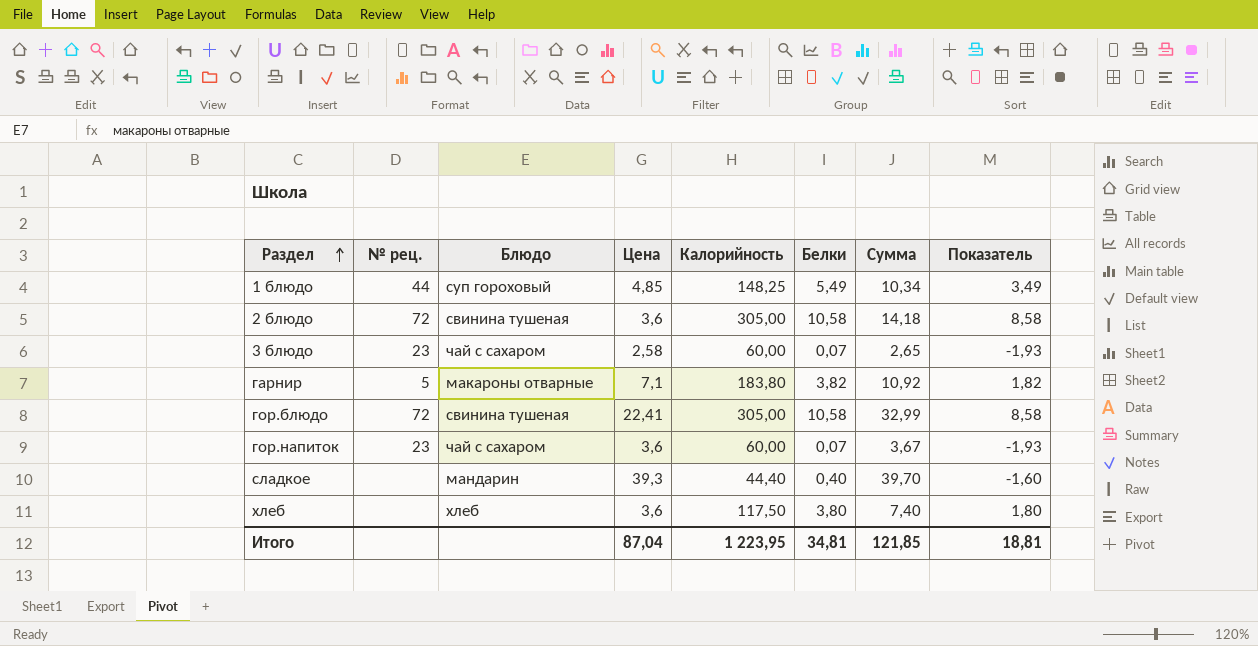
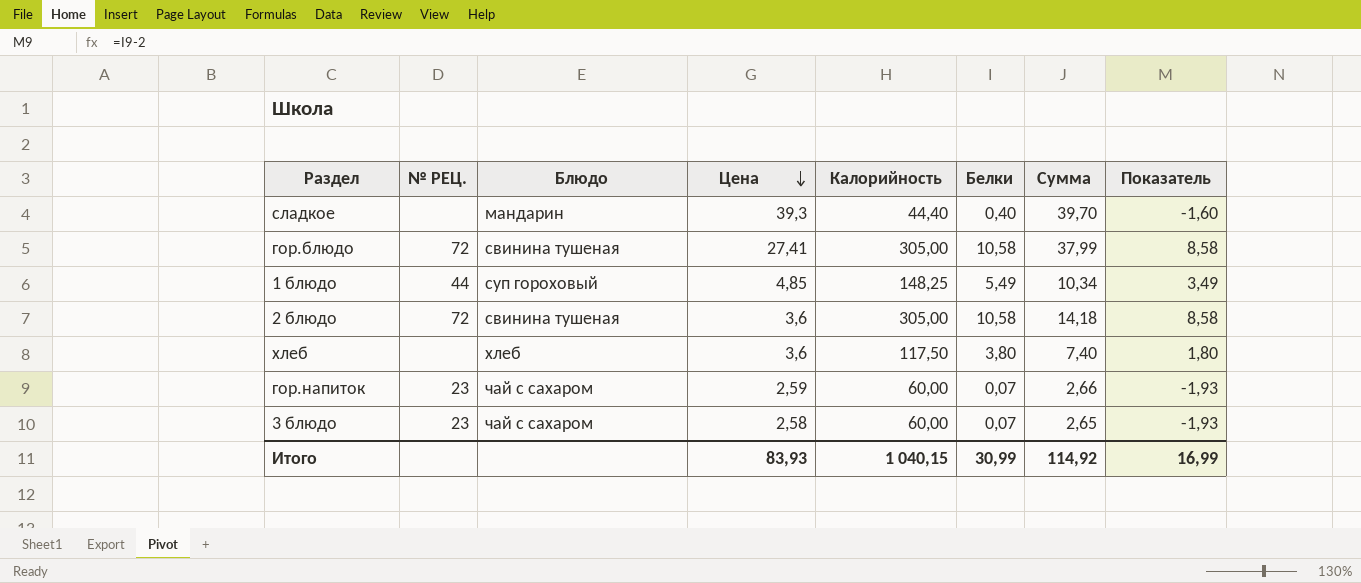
row order: Раздел ascending -> Цена descending
column name: № рец. -> № РЕЦ.
row гарнир: 5 | макароны отварные | 7,1 | 183,80 | 3,82 | 10,92 | 1,82 -> none
гор.блюдо | Цена: 22,41 -> 27,41
гор.блюдо | Сумма: 32,99 -> 37,99
гор.напиток | Цена: 3,6 -> 2,59
гор.напиток | Сумма: 3,67 -> 2,66
Итого | Цена: 87,04 -> 83,93
Итого | Калорийность: 1 223,95 -> 1 040,15
Итого | Белки: 34,81 -> 30,99
Итого | Сумма: 121,85 -> 114,92
Итого | Показатель: 18,81 -> 16,99

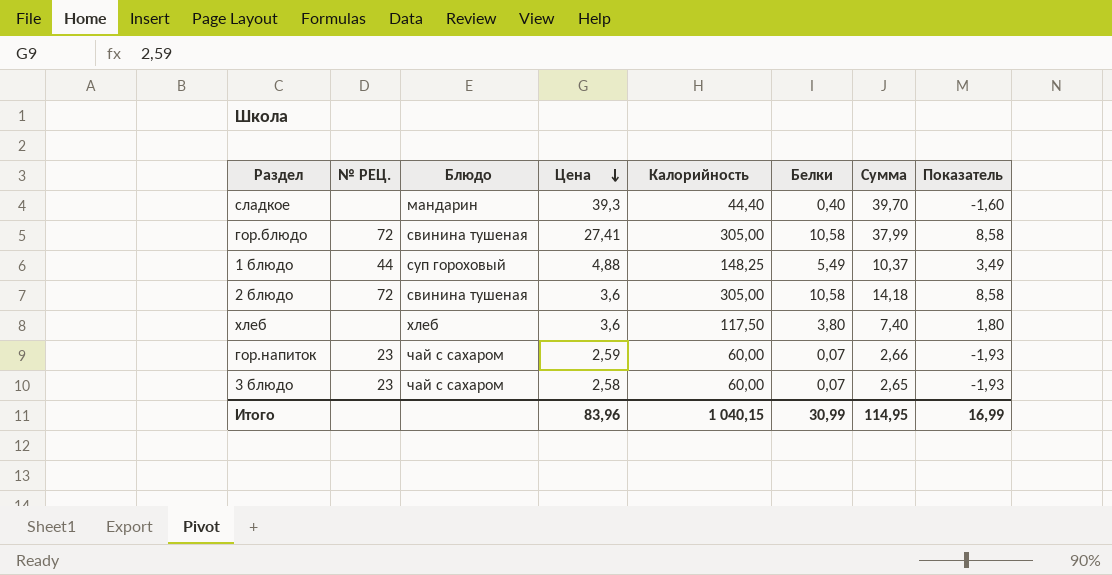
1 блюдо | Цена: 4,85 -> 4,88
1 блюдо | Сумма: 10,34 -> 10,37
Итого | Цена: 83,93 -> 83,96
Итого | Сумма: 114,92 -> 114,95

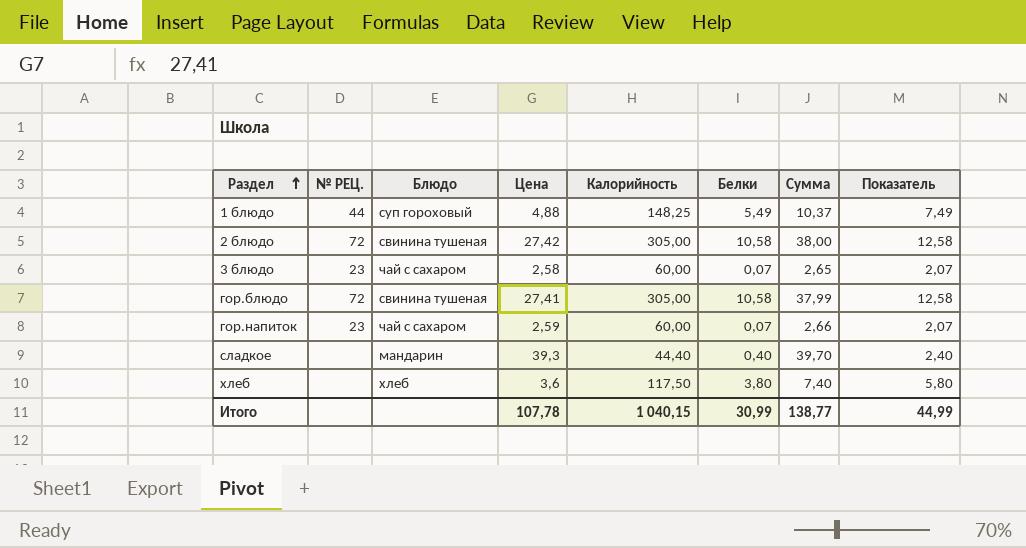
row order: Цена descending -> Раздел ascending
column Показатель | formula: [Белки] - 2 -> [Белки] + 2
2 блюдо | Цена: 3,6 -> 27,42
2 блюдо | Сумма: 14,18 -> 38,00
Итого | Цена: 83,96 -> 107,78
Итого | Сумма: 114,95 -> 138,77
Итого | Показатель: 16,99 -> 44,99

